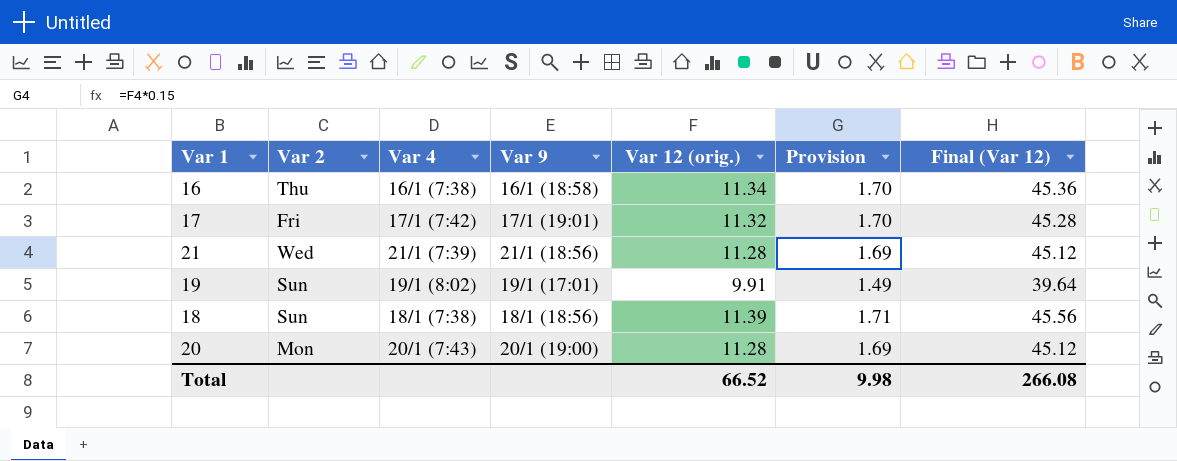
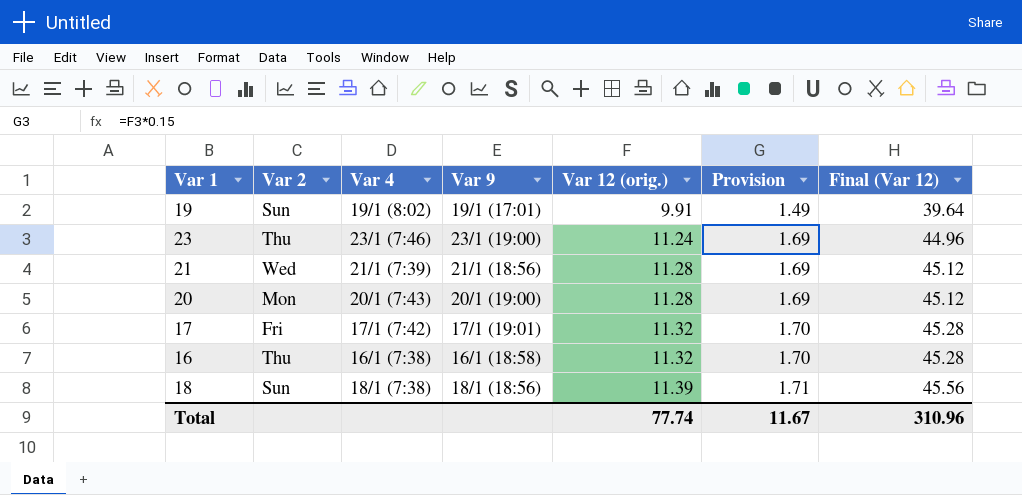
row order: none -> Var 12 (orig.) ascending
row 23: none -> Thu | 23/1 (7:46) | 23/1 (19:00) | 11.24 | 1.69 | 44.96
16 | Var 12 (orig.): 11.34 -> 11.32
16 | Final (Var 12): 45.36 -> 45.28
Total | Var 12 (orig.): 66.52 -> 77.74
Total | Provision: 9.98 -> 11.67
Total | Final (Var 12): 266.08 -> 310.96

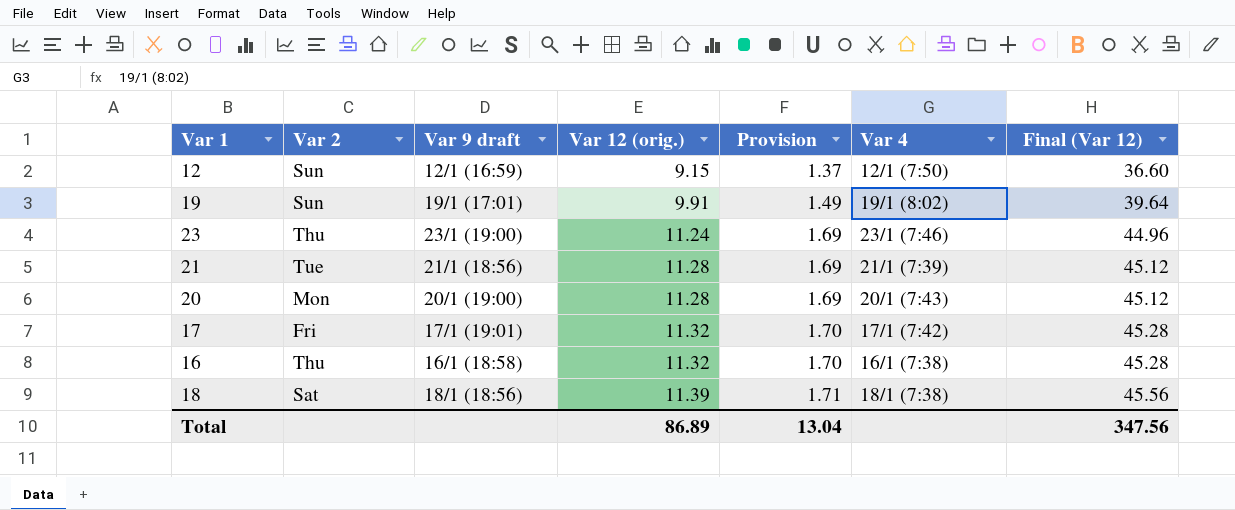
column name: Var 9 -> Var 9 draft
column Var 4 | position: 3 -> 6
row 12: none -> Sun | 12/1 (16:59) | 9.15 | 1.37 | 12/1 (7:50) | 36.60
21 | Var 2: Wed -> Tue
18 | Var 2: Sun -> Sat
Total | Var 12 (orig.): 77.74 -> 86.89
Total | Provision: 11.67 -> 13.04
Total | Final (Var 12): 310.96 -> 347.56

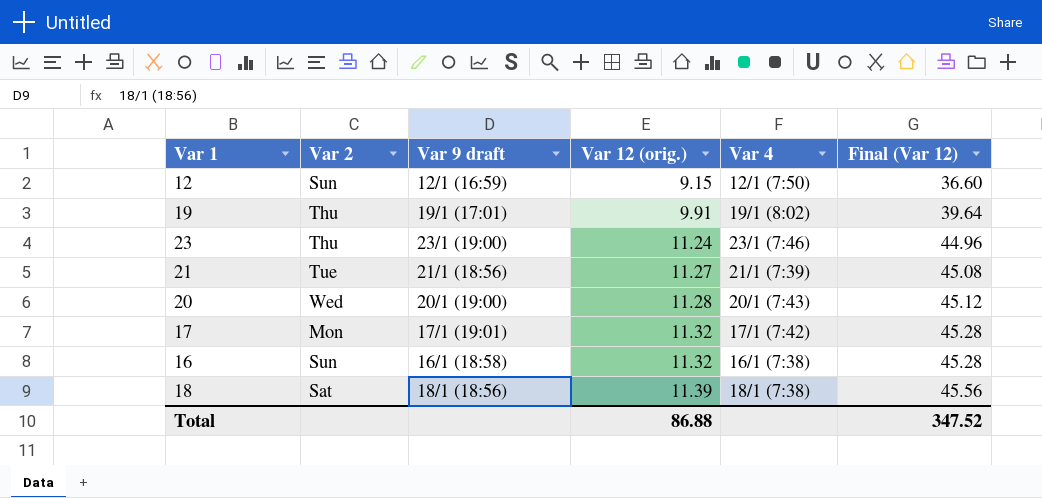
column Provision | formula: [Var 12 (orig.)] * 0.15 -> none
19 | Var 2: Sun -> Thu
21 | Var 12 (orig.): 11.28 -> 11.27
21 | Final (Var 12): 45.12 -> 45.08
20 | Var 2: Mon -> Wed
17 | Var 2: Fri -> Mon
16 | Var 2: Thu -> Sun
Total | Var 12 (orig.): 86.89 -> 86.88
Total | Final (Var 12): 347.56 -> 347.52

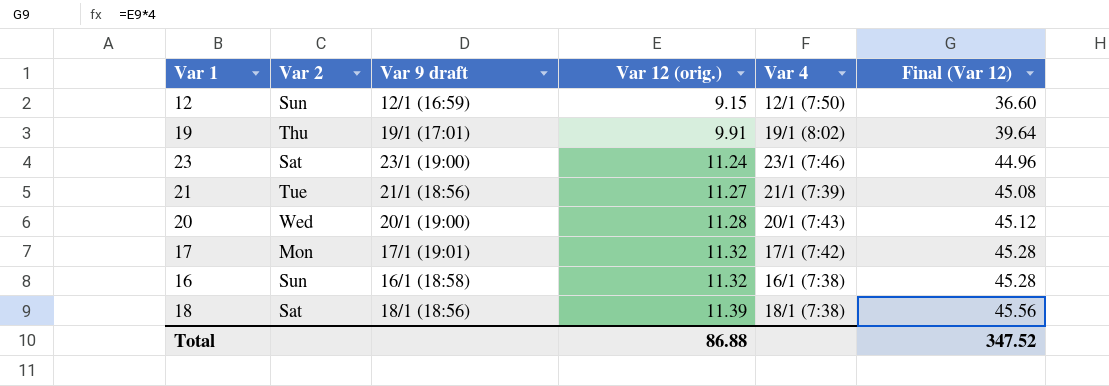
23 | Var 2: Thu -> Sat

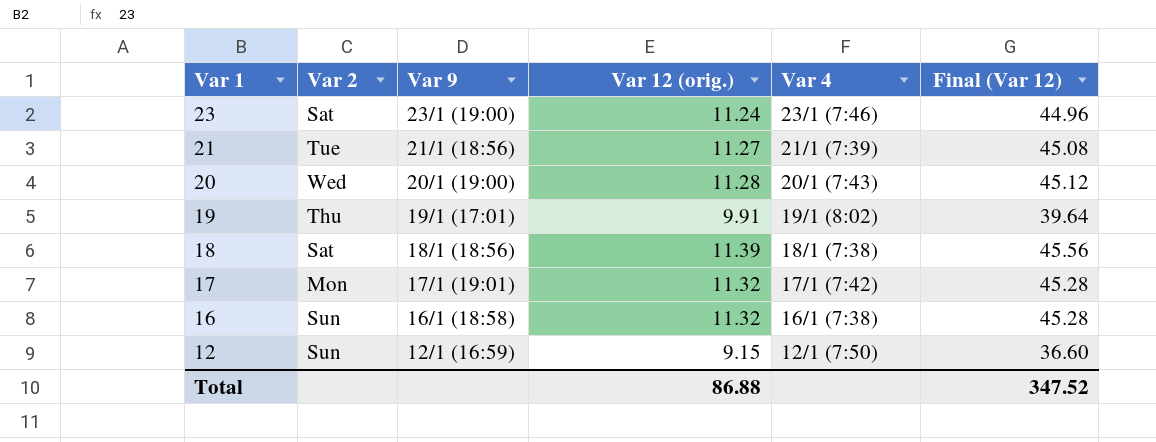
row order: Var 12 (orig.) ascending -> Var 1 descending
column name: Var 9 draft -> Var 9

